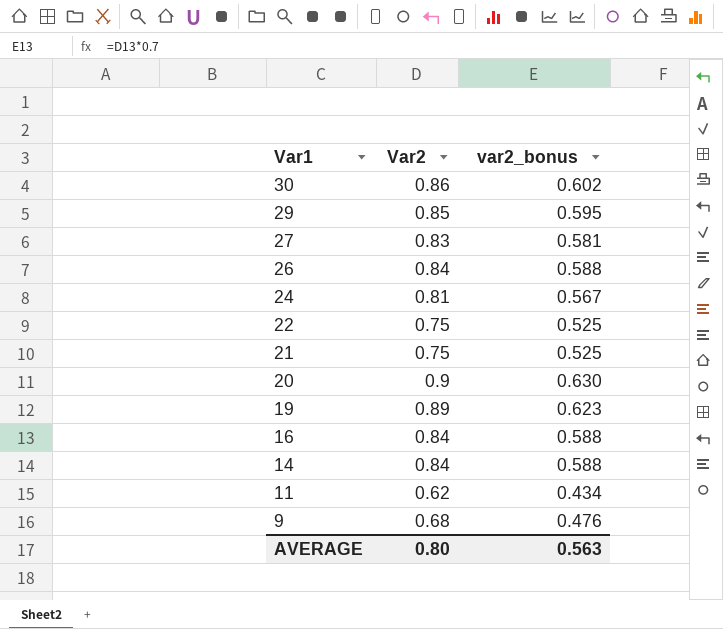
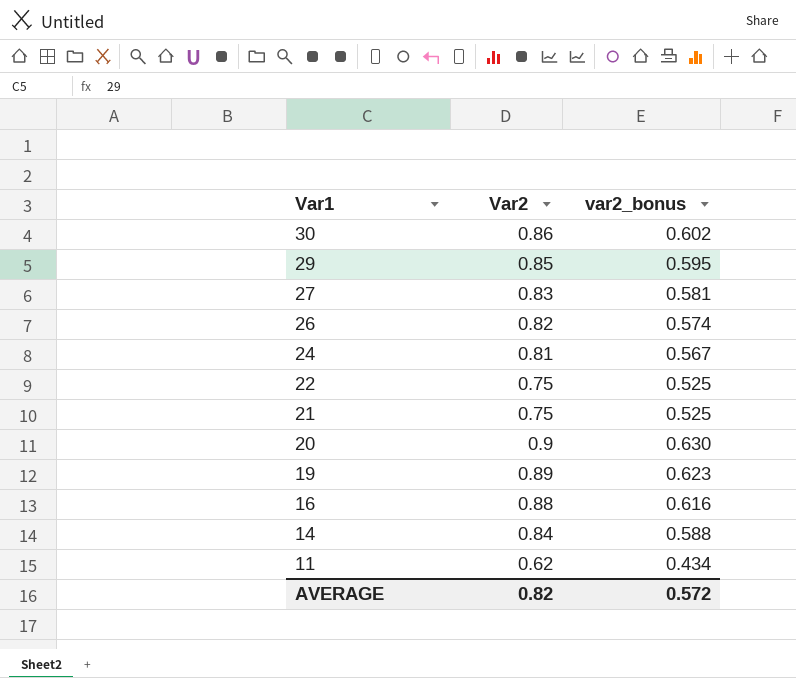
row 9: 0.68 | 0.476 -> none
26 | Var2: 0.84 -> 0.82
26 | var2_bonus: 0.588 -> 0.574
16 | Var2: 0.84 -> 0.88
16 | var2_bonus: 0.588 -> 0.616
AVERAGE | Var2: 0.80 -> 0.82
AVERAGE | var2_bonus: 0.563 -> 0.572

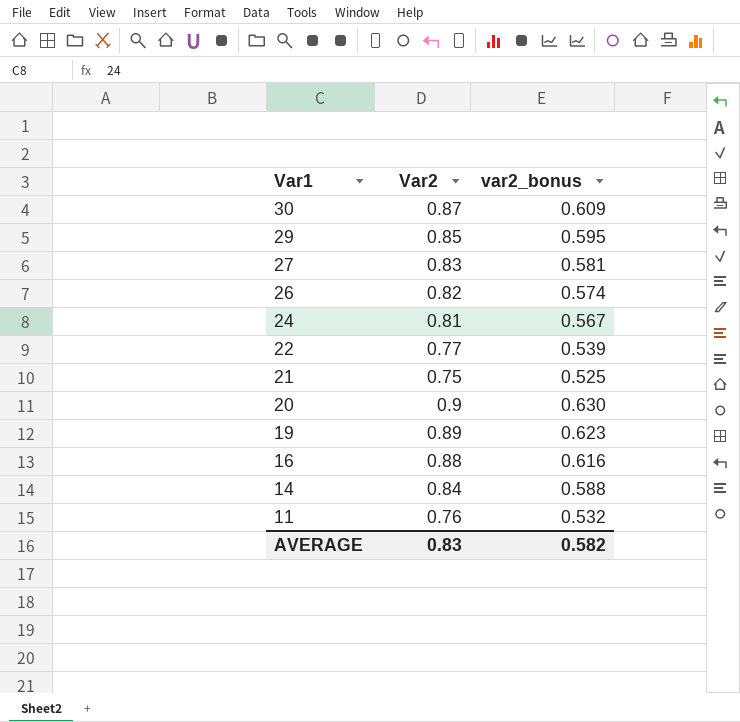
30 | Var2: 0.86 -> 0.87
30 | var2_bonus: 0.602 -> 0.609
22 | Var2: 0.75 -> 0.77
22 | var2_bonus: 0.525 -> 0.539
11 | Var2: 0.62 -> 0.76
11 | var2_bonus: 0.434 -> 0.532
AVERAGE | Var2: 0.82 -> 0.83
AVERAGE | var2_bonus: 0.572 -> 0.582

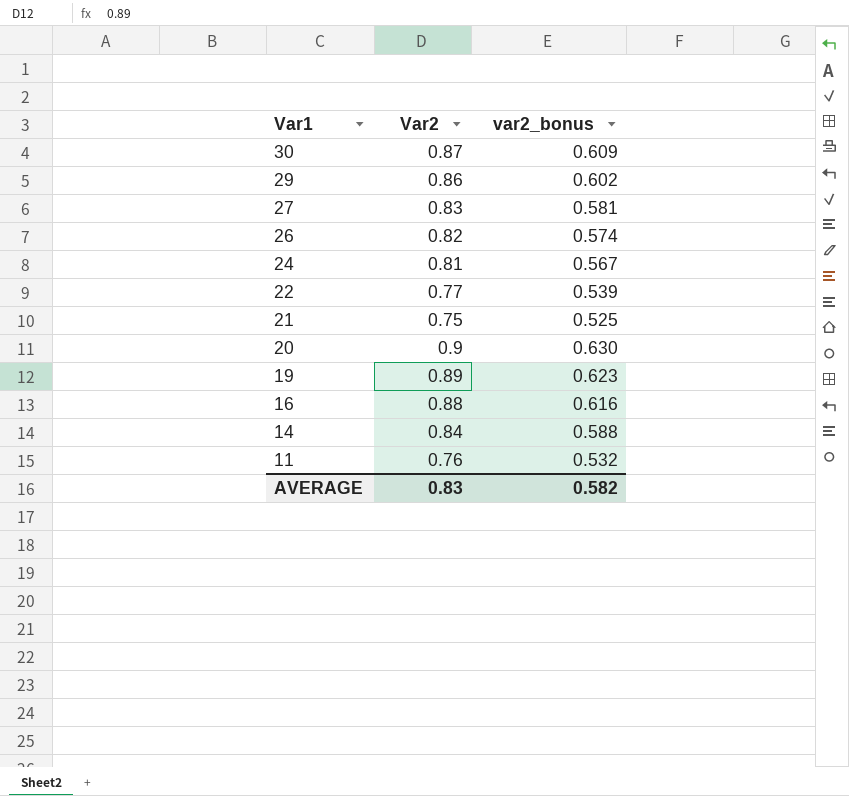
29 | Var2: 0.85 -> 0.86
29 | var2_bonus: 0.595 -> 0.602

